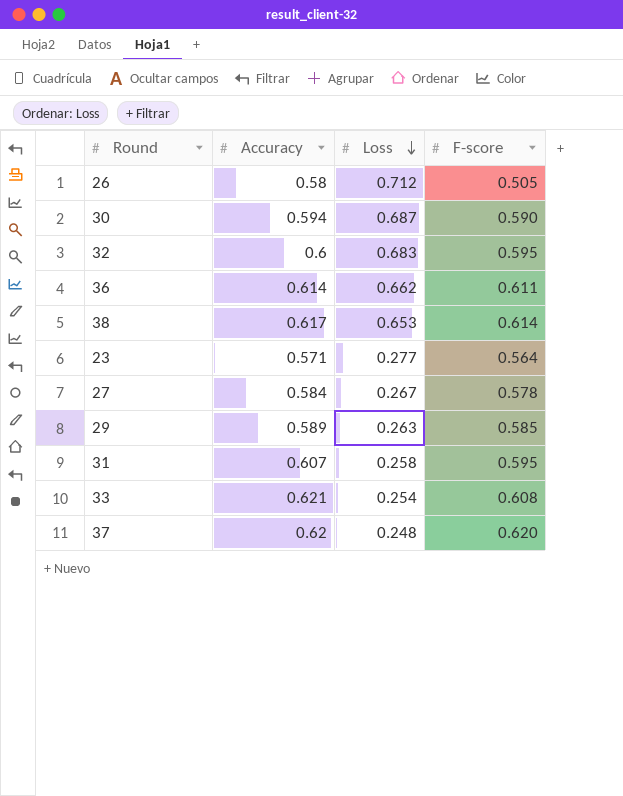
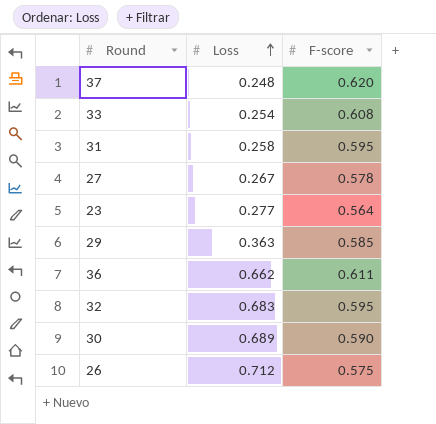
row order: Loss descending -> Loss ascending
column Accuracy | position: 2 -> none
row 38: 0.617 | 0.653 | 0.614 -> none
29 | Loss: 0.263 -> 0.363
30 | Loss: 0.687 -> 0.689
26 | F-score: 0.505 -> 0.575

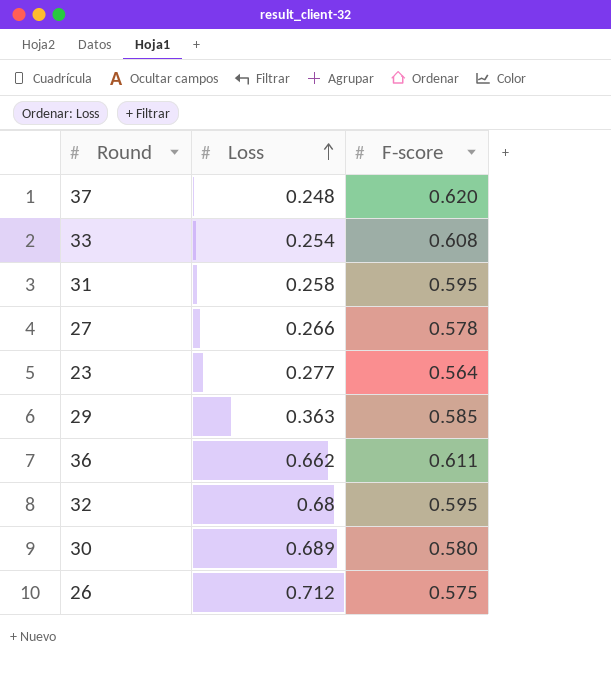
27 | Loss: 0.267 -> 0.266
32 | Loss: 0.683 -> 0.68
30 | F-score: 0.590 -> 0.580

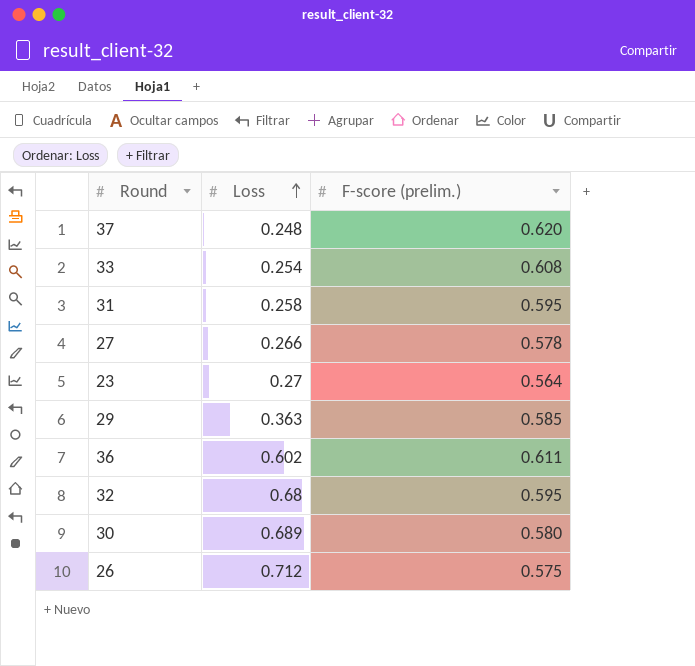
column name: F-score -> F-score (prelim.)
23 | Loss: 0.277 -> 0.27
36 | Loss: 0.662 -> 0.602

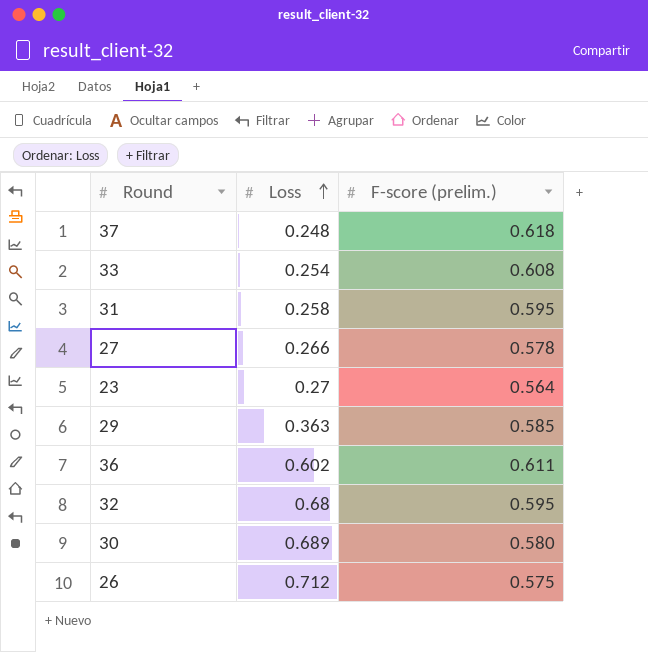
37 | F-score (prelim.): 0.620 -> 0.618

